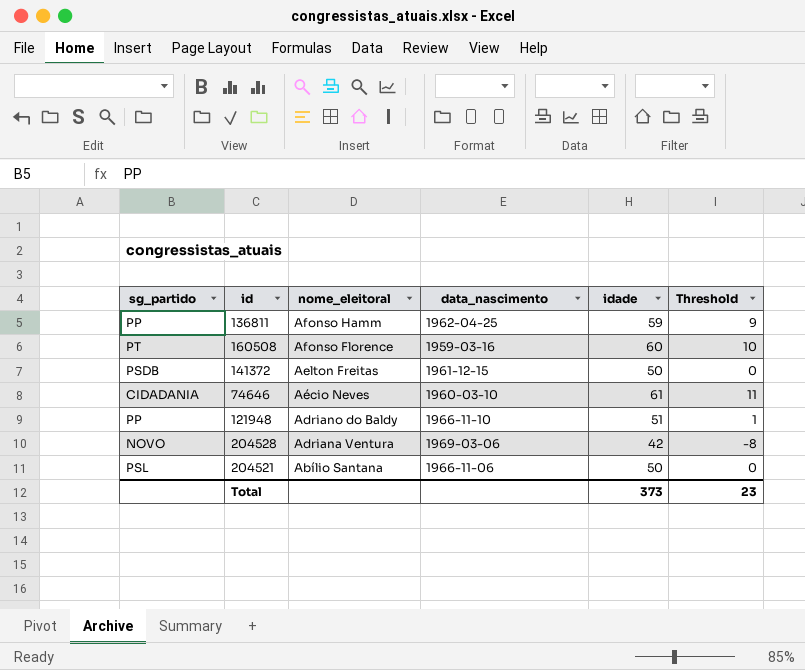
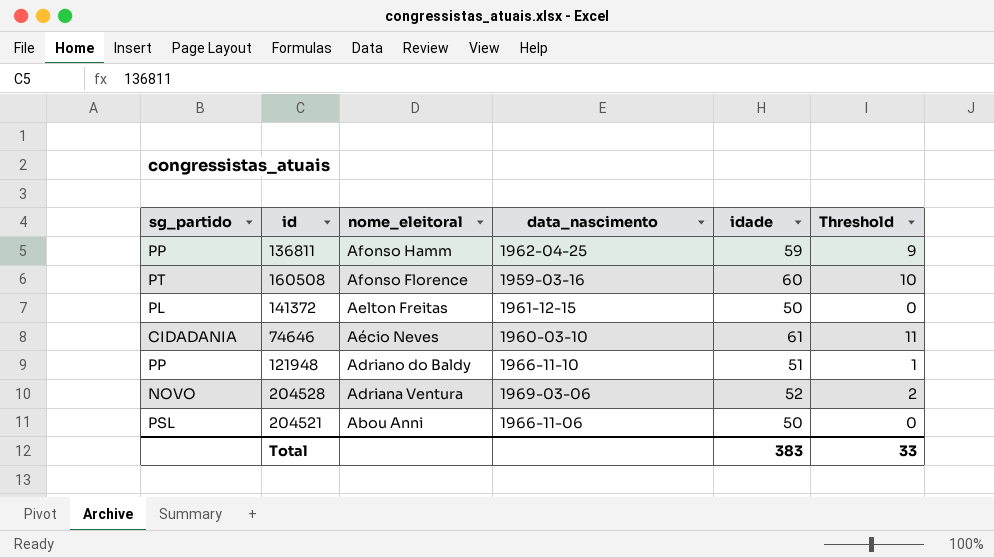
141372 | sg_partido: PSDB -> PL
204528 | idade: 42 -> 52
204528 | Threshold: -8 -> 2
204521 | nome_eleitoral: Abílio Santana -> Abou Anni
Total | idade: 373 -> 383
Total | Threshold: 23 -> 33

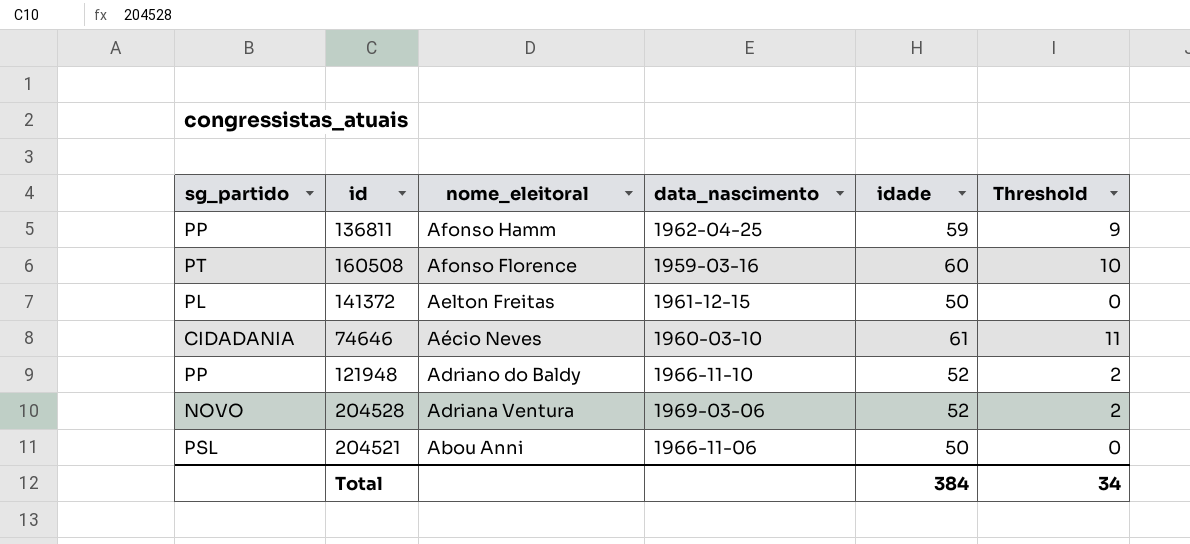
121948 | idade: 51 -> 52
121948 | Threshold: 1 -> 2
Total | idade: 383 -> 384
Total | Threshold: 33 -> 34

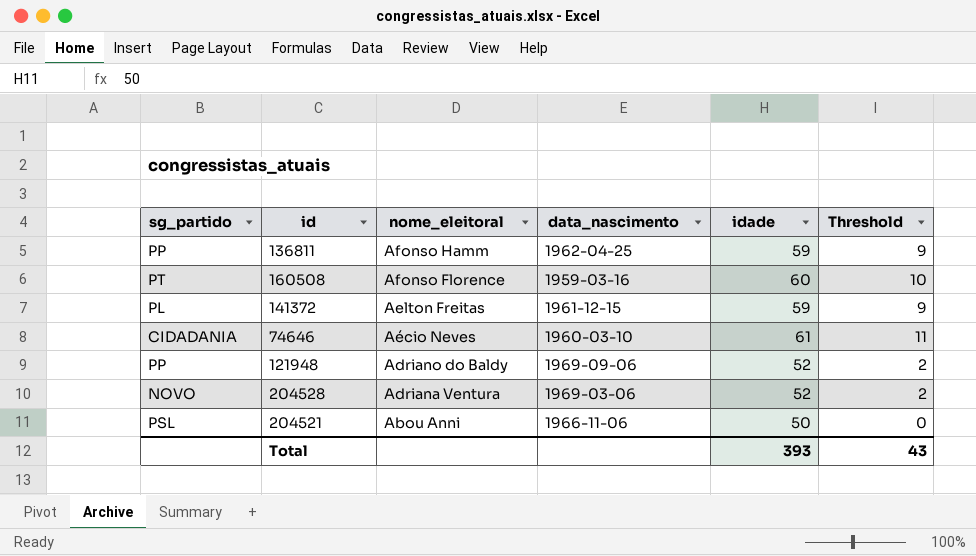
141372 | idade: 50 -> 59
141372 | Threshold: 0 -> 9
121948 | data_nascimento: 1966-11-10 -> 1969-09-06
Total | idade: 384 -> 393
Total | Threshold: 34 -> 43

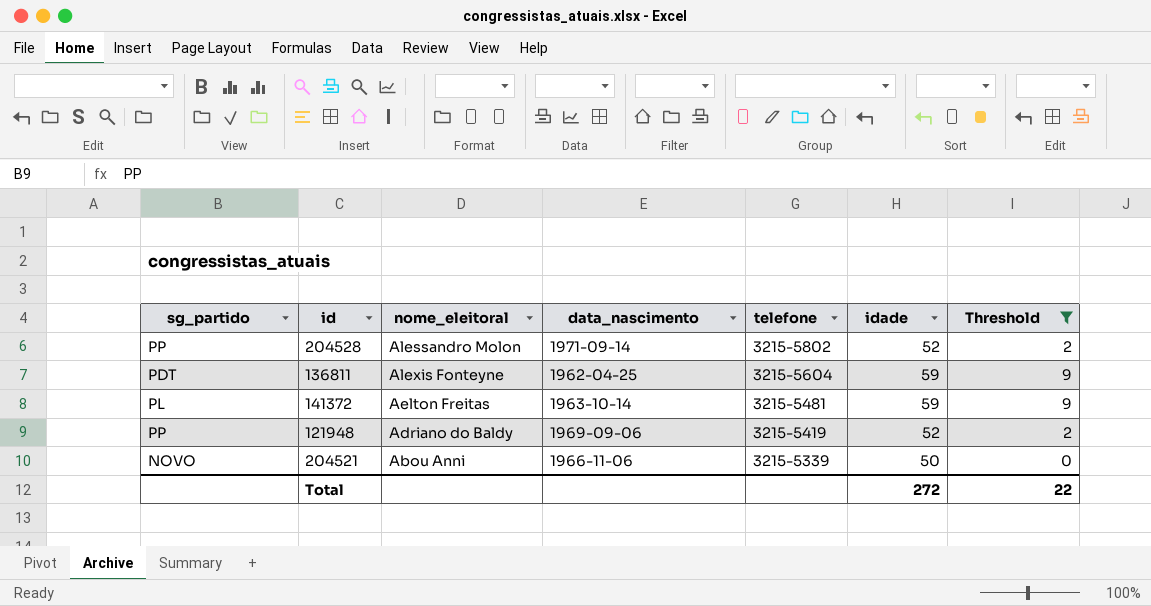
filter: none -> Threshold <= 9
row order: nome_eleitoral descending -> telefone descending
column telefone | position: none -> 5
204528 | sg_partido: NOVO -> PP
204528 | nome_eleitoral: Adriana Ventura -> Alessandro Molon
204528 | data_nascimento: 1969-03-06 -> 1971-09-14
136811 | sg_partido: PP -> PDT
136811 | nome_eleitoral: Afonso Hamm -> Alexis Fonteyne
141372 | data_nascimento: 1961-12-15 -> 1963-10-14
204521 | sg_partido: PSL -> NOVO
Total | idade: 393 -> 272
Total | Threshold: 43 -> 22

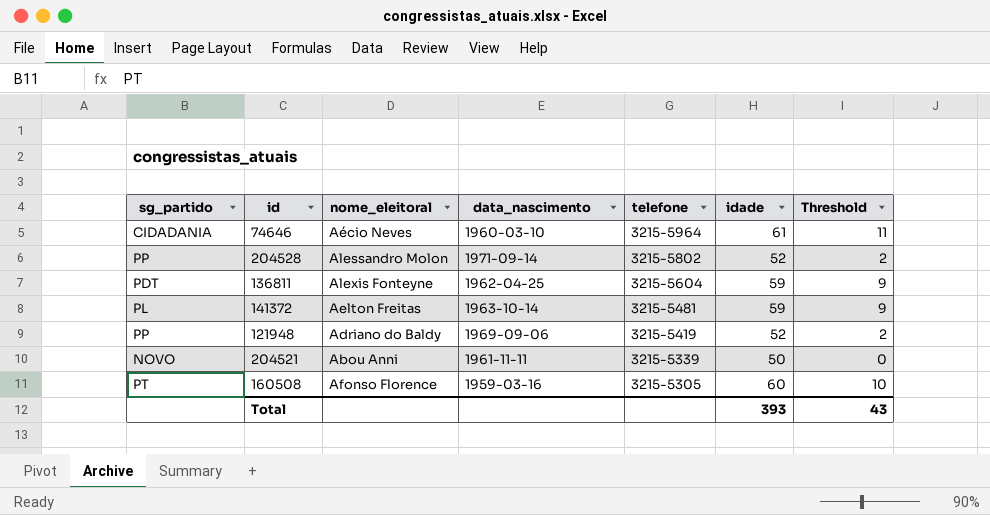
filter: Threshold <= 9 -> none
204521 | data_nascimento: 1966-11-06 -> 1961-11-11
Total | idade: 272 -> 393
Total | Threshold: 22 -> 43

